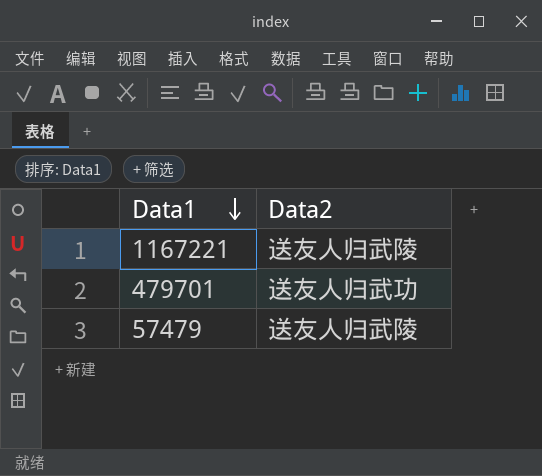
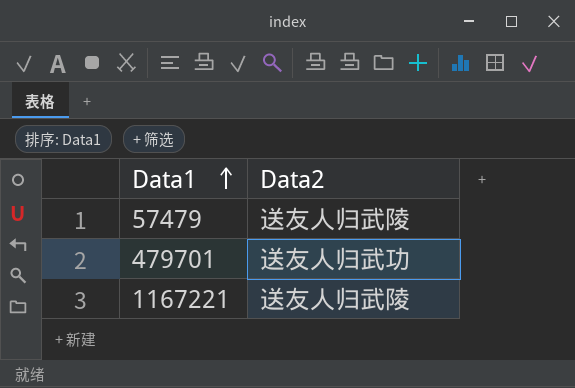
row order: Data1 descending -> Data1 ascending

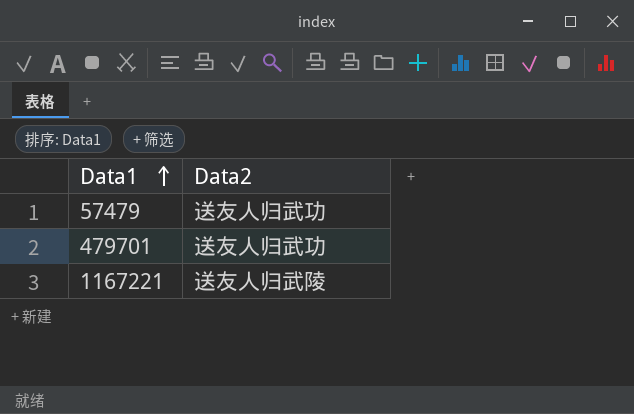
57479 | Data2: 送友人归武陵 -> 送友人归武功

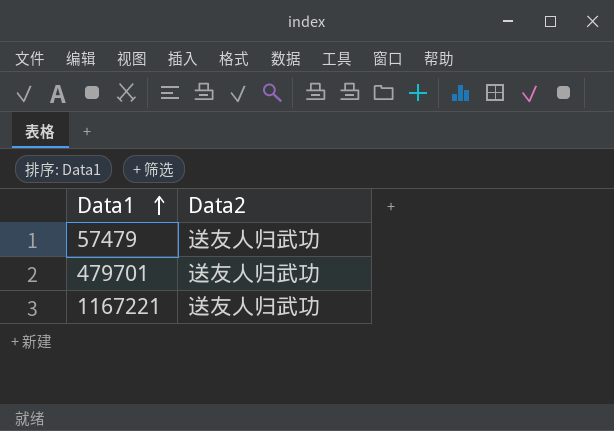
1167221 | Data2: 送友人归武陵 -> 送友人归武功

